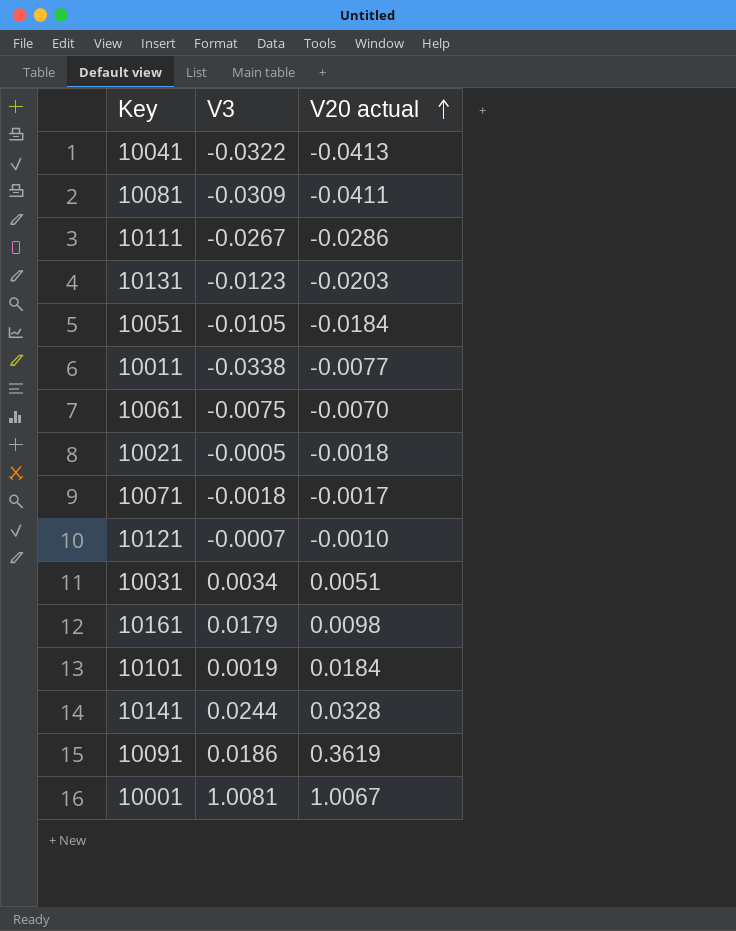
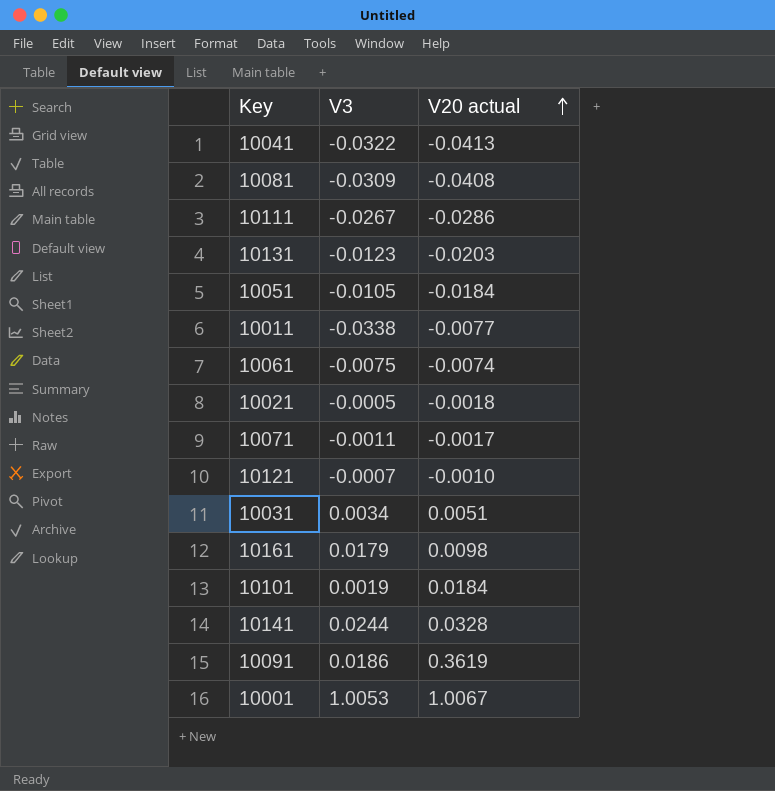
10081 | V20 actual: -0.0411 -> -0.0408
10061 | V20 actual: -0.0070 -> -0.0074
10071 | V3: -0.0018 -> -0.0011
10001 | V3: 1.0081 -> 1.0053

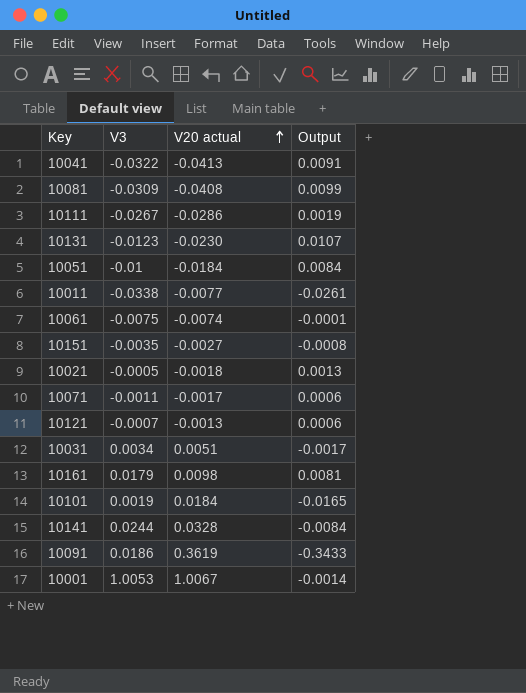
column Output | formula: none -> [V3] - [V20 actual]
10131 | V20 actual: -0.0203 -> -0.0230
10051 | V3: -0.0105 -> -0.01
row 10151: none -> -0.0035 | -0.0027 | -0.0008
10121 | V20 actual: -0.0010 -> -0.0013

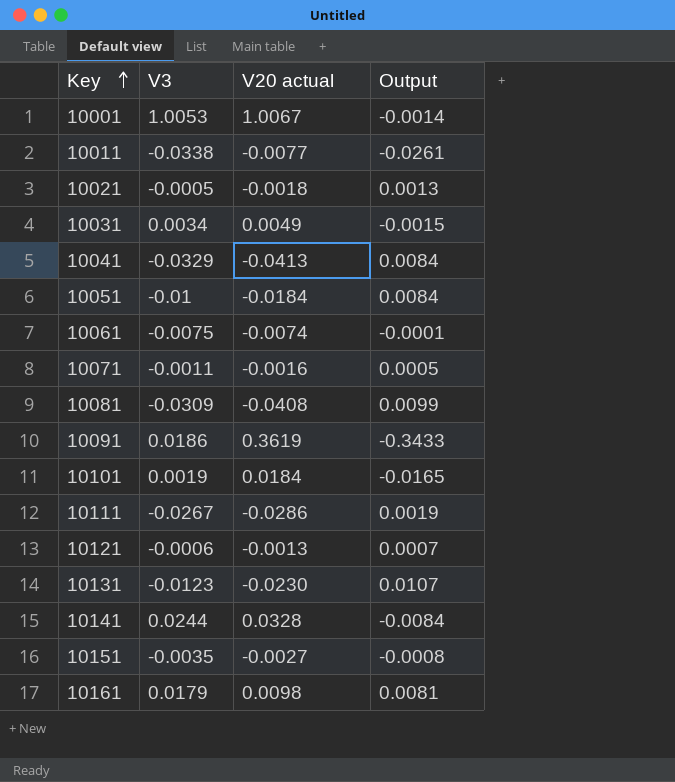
row order: V20 actual ascending -> Key ascending
10031 | V20 actual: 0.0051 -> 0.0049
10031 | Output: -0.0017 -> -0.0015
10041 | V3: -0.0322 -> -0.0329
10041 | Output: 0.0091 -> 0.0084
10071 | V20 actual: -0.0017 -> -0.0016
10071 | Output: 0.0006 -> 0.0005
10121 | V3: -0.0007 -> -0.0006
10121 | Output: 0.0006 -> 0.0007

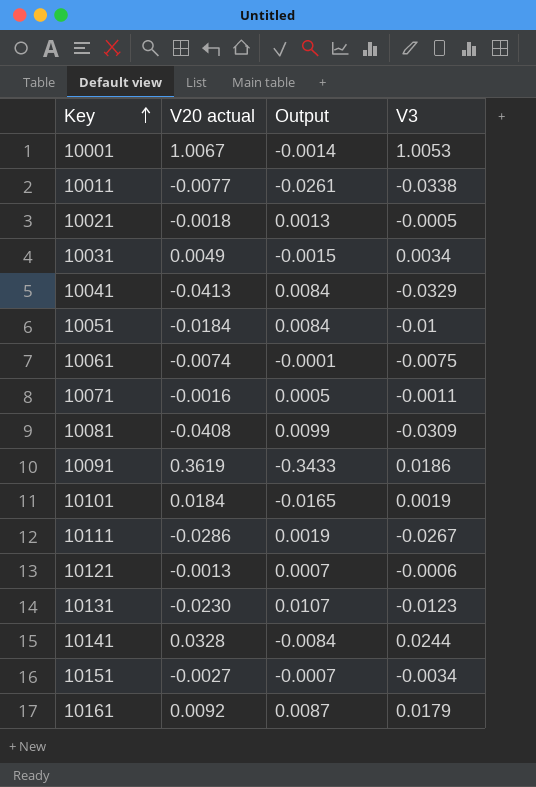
column V3 | position: 2 -> 4
10151 | Output: -0.0008 -> -0.0007
10151 | V3: -0.0035 -> -0.0034
10161 | V20 actual: 0.0098 -> 0.0092
10161 | Output: 0.0081 -> 0.0087

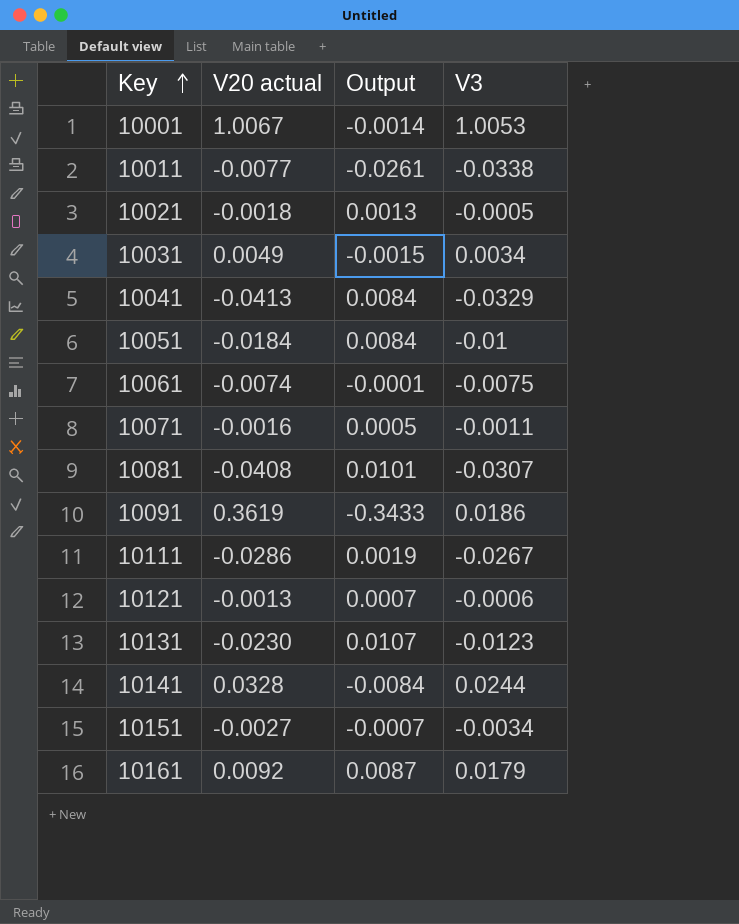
row 10101: 0.0184 | -0.0165 | 0.0019 -> none
10081 | Output: 0.0099 -> 0.0101
10081 | V3: -0.0309 -> -0.0307

